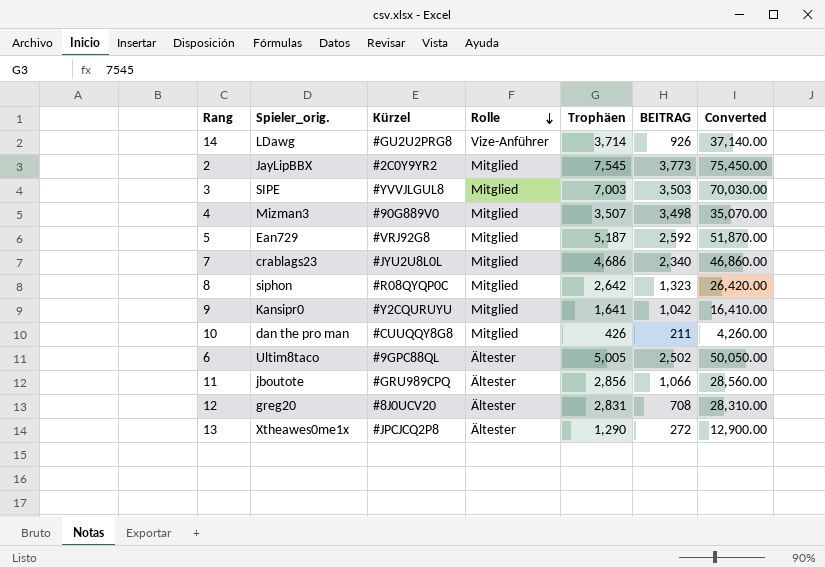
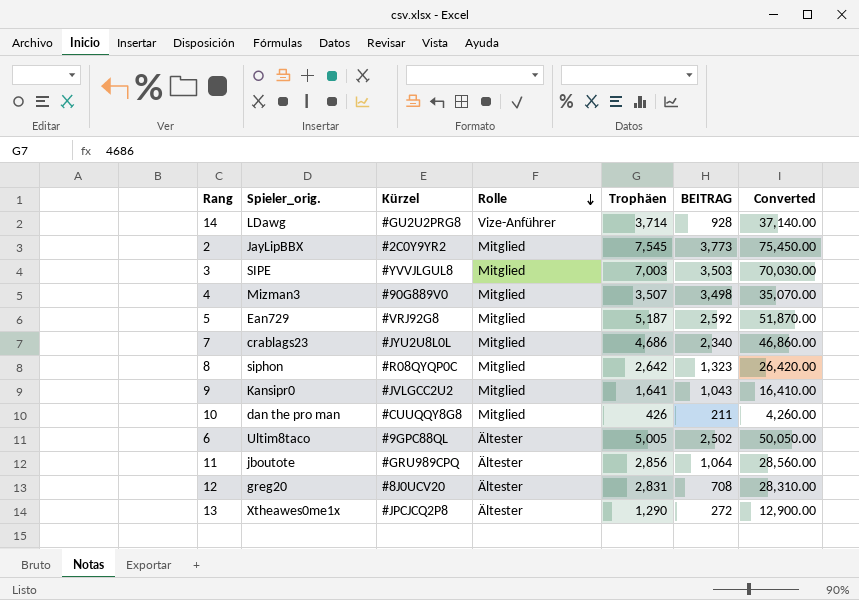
14 | BEITRAG: 926 -> 928
9 | Kürzel: #Y2CQURUYU -> #JVLGCC2U2
9 | BEITRAG: 1,042 -> 1,043
11 | BEITRAG: 1,066 -> 1,064

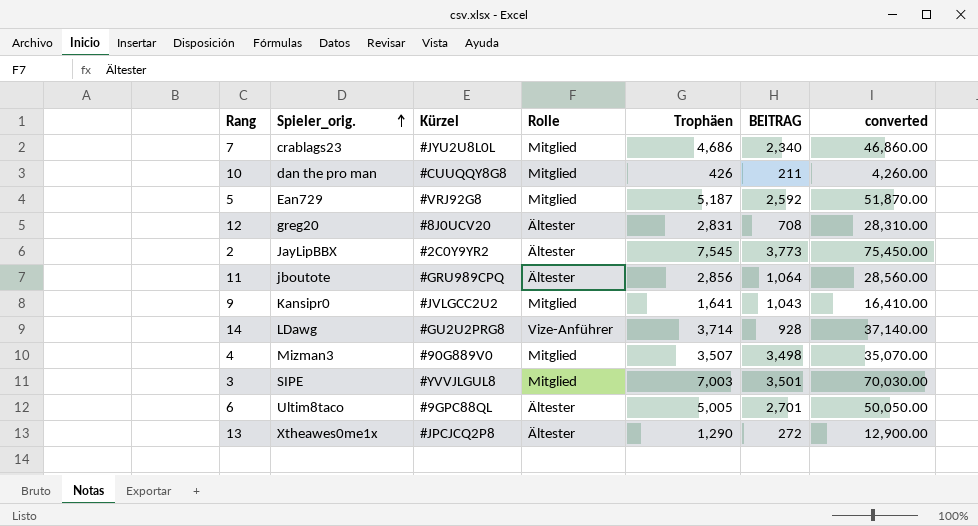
row order: Rolle descending -> Spieler_orig. ascending
column name: Converted -> converted
row 8: siphon | #R08QYQP0C | Mitglied | 2,642 | 1,323 | 26,420.00 -> none
2 | Rolle: Mitglied -> Ältester
3 | BEITRAG: 3,503 -> 3,501
6 | BEITRAG: 2,502 -> 2,701

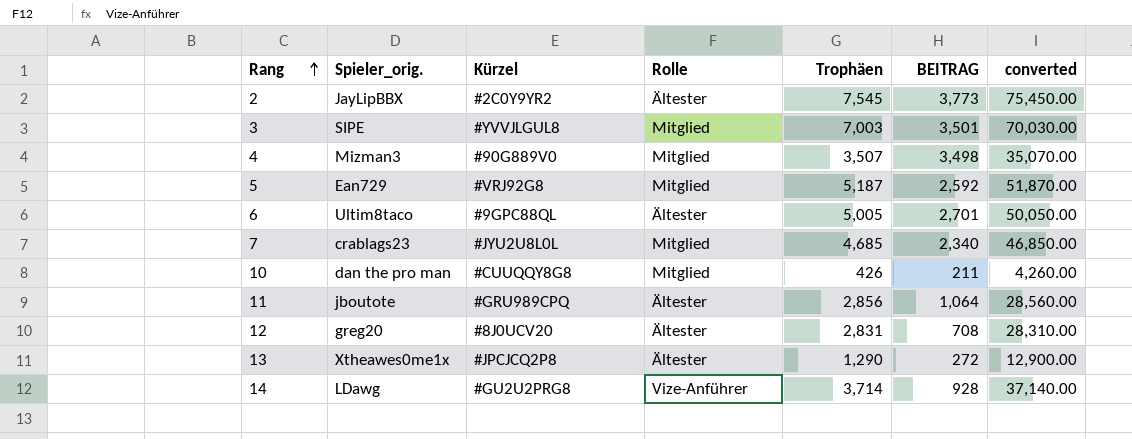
row order: Spieler_orig. ascending -> Rang ascending
row 9: Kansipr0 | #JVLGCC2U2 | Mitglied | 1,641 | 1,043 | 16,410.00 -> none
7 | Trophäen: 4,686 -> 4,685
7 | converted: 46,860.00 -> 46,850.00

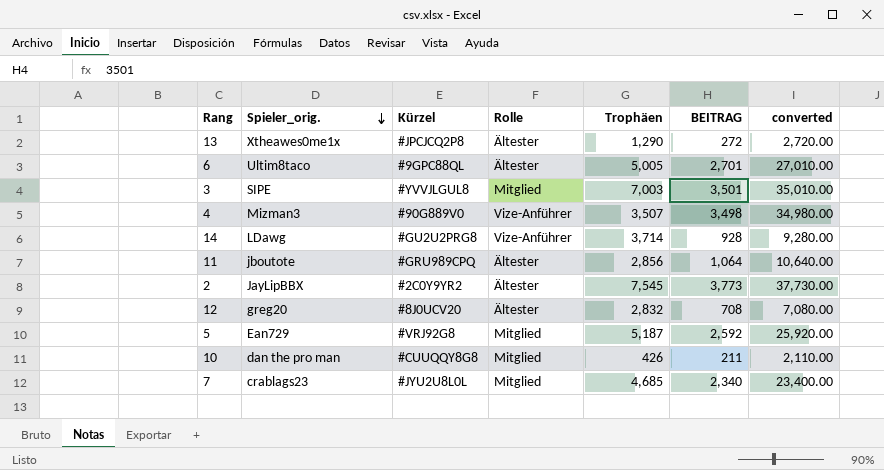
row order: Rang ascending -> Spieler_orig. descending
column converted | formula: [Trophäen] * 10 -> [BEITRAG] * 10
4 | Rolle: Mitglied -> Vize-Anführer
12 | Trophäen: 2,831 -> 2,832

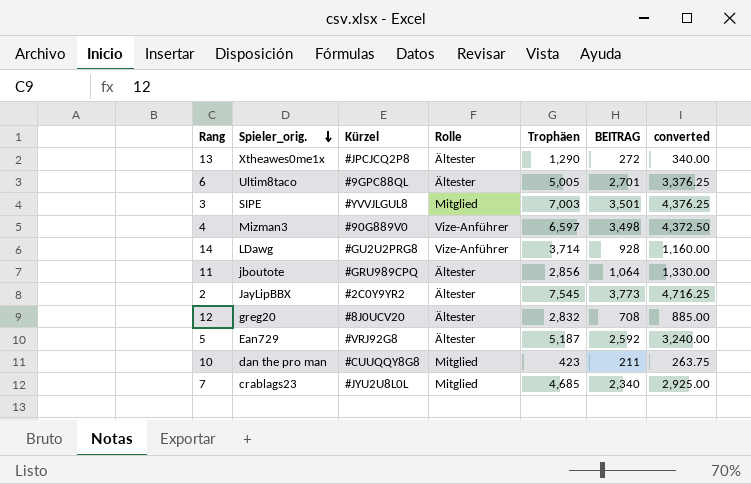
column converted | formula: [BEITRAG] * 10 -> [BEITRAG] * 1.25
4 | Trophäen: 3,507 -> 6,597
5 | Rolle: Mitglied -> Ältester
10 | Trophäen: 426 -> 423

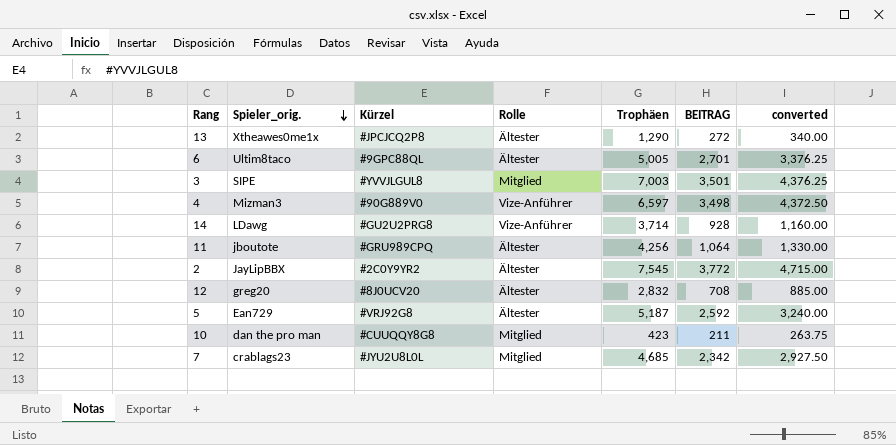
11 | Trophäen: 2,856 -> 4,256
2 | BEITRAG: 3,773 -> 3,772
2 | converted: 4,716.25 -> 4,715.00
7 | BEITRAG: 2,340 -> 2,342
7 | converted: 2,925.00 -> 2,927.50

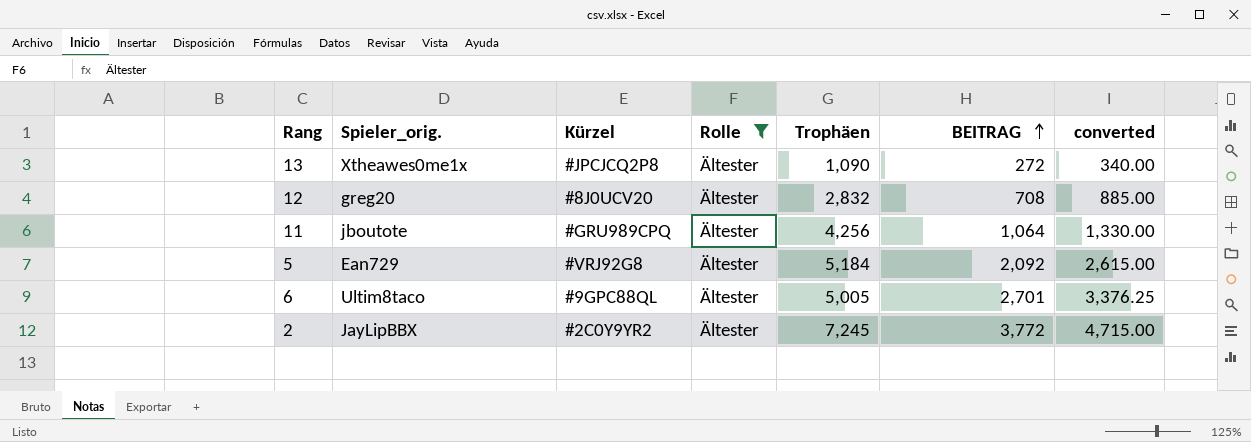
filter: none -> Rolle = Ältester
row order: Spieler_orig. descending -> BEITRAG ascending
13 | Trophäen: 1,290 -> 1,090
5 | Trophäen: 5,187 -> 5,184
5 | BEITRAG: 2,592 -> 2,092
5 | converted: 3,240.00 -> 2,615.00
2 | Trophäen: 7,545 -> 7,245

